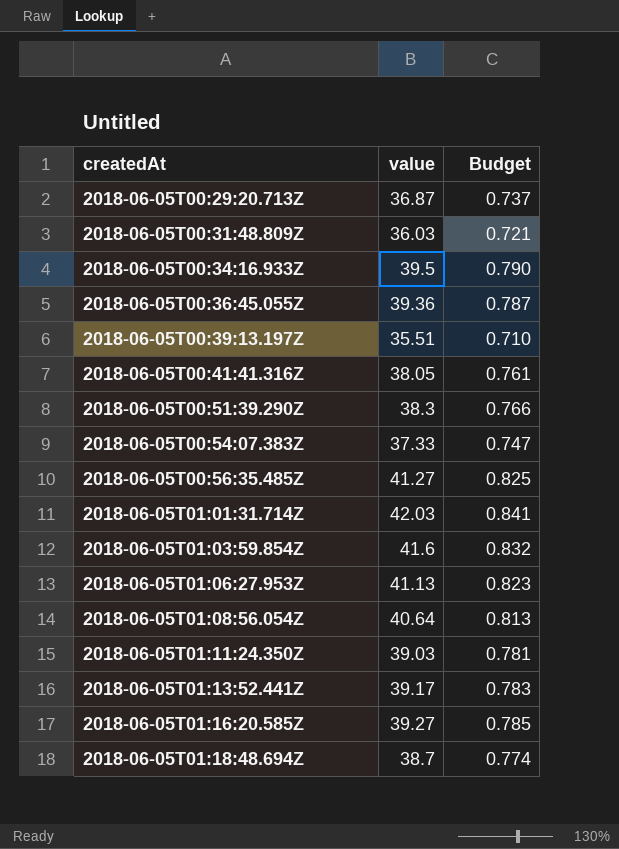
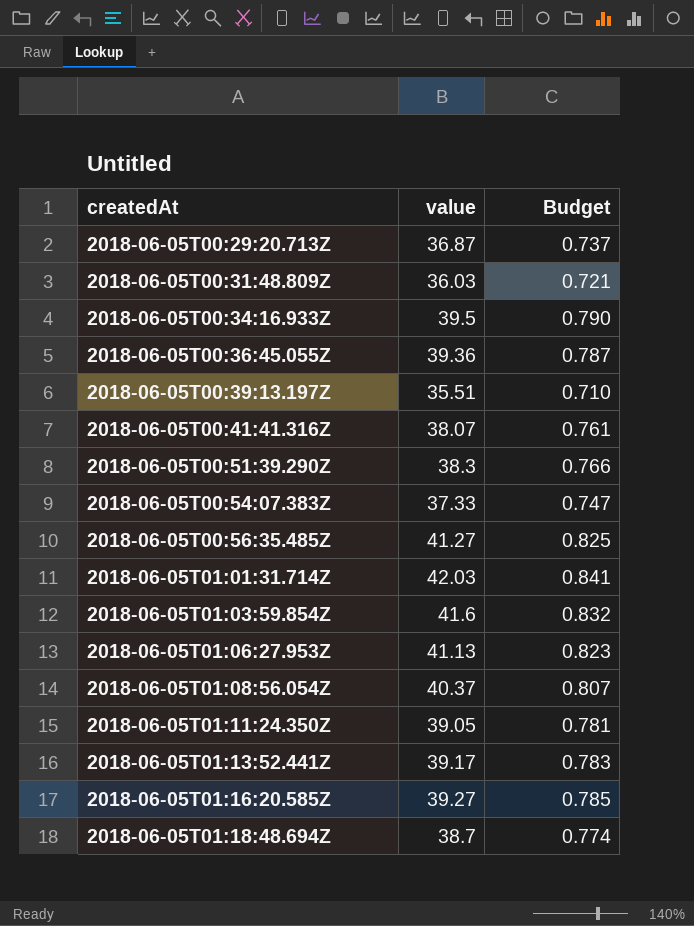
2018-06-05T00:41:41.316Z | value: 38.05 -> 38.07
2018-06-05T01:08:56.054Z | value: 40.64 -> 40.37
2018-06-05T01:08:56.054Z | Budget: 0.813 -> 0.807
2018-06-05T01:11:24.350Z | value: 39.03 -> 39.05

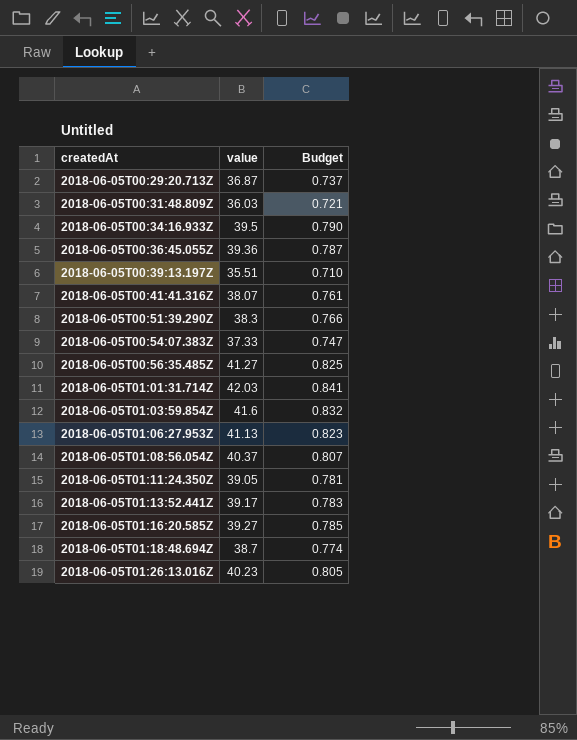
row 2018-06-05T01:26:13.016Z: none -> 40.23 | 0.805

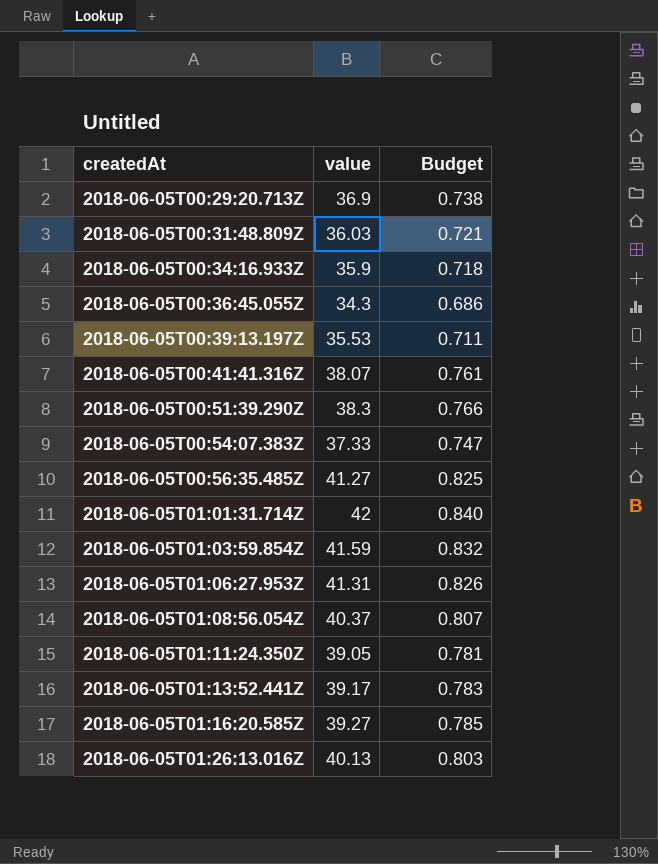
row 2018-06-05T01:18:48.694Z: 38.7 | 0.774 -> none
2018-06-05T00:29:20.713Z | value: 36.87 -> 36.9
2018-06-05T00:29:20.713Z | Budget: 0.737 -> 0.738
2018-06-05T00:34:16.933Z | value: 39.5 -> 35.9
2018-06-05T00:34:16.933Z | Budget: 0.790 -> 0.718
2018-06-05T00:36:45.055Z | value: 39.36 -> 34.3
2018-06-05T00:36:45.055Z | Budget: 0.787 -> 0.686
2018-06-05T00:39:13.197Z | value: 35.51 -> 35.53
2018-06-05T00:39:13.197Z | Budget: 0.710 -> 0.711
2018-06-05T01:01:31.714Z | value: 42.03 -> 42
2018-06-05T01:01:31.714Z | Budget: 0.841 -> 0.840
2018-06-05T01:03:59.854Z | value: 41.6 -> 41.59
2018-06-05T01:06:27.953Z | value: 41.13 -> 41.31
2018-06-05T01:06:27.953Z | Budget: 0.823 -> 0.826
2018-06-05T01:26:13.016Z | value: 40.23 -> 40.13
2018-06-05T01:26:13.016Z | Budget: 0.805 -> 0.803

